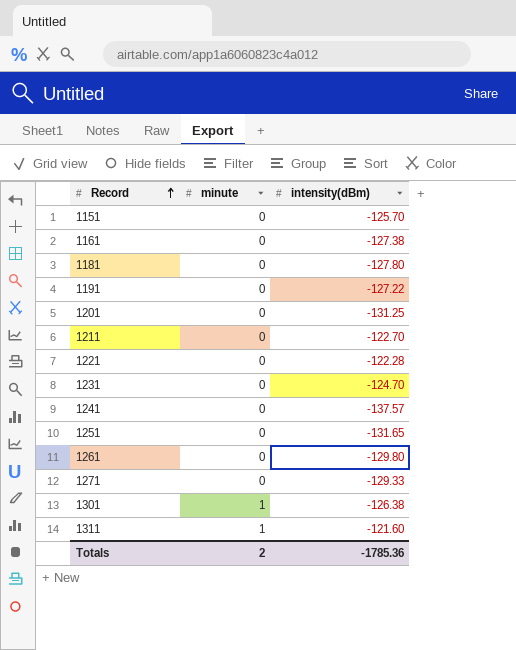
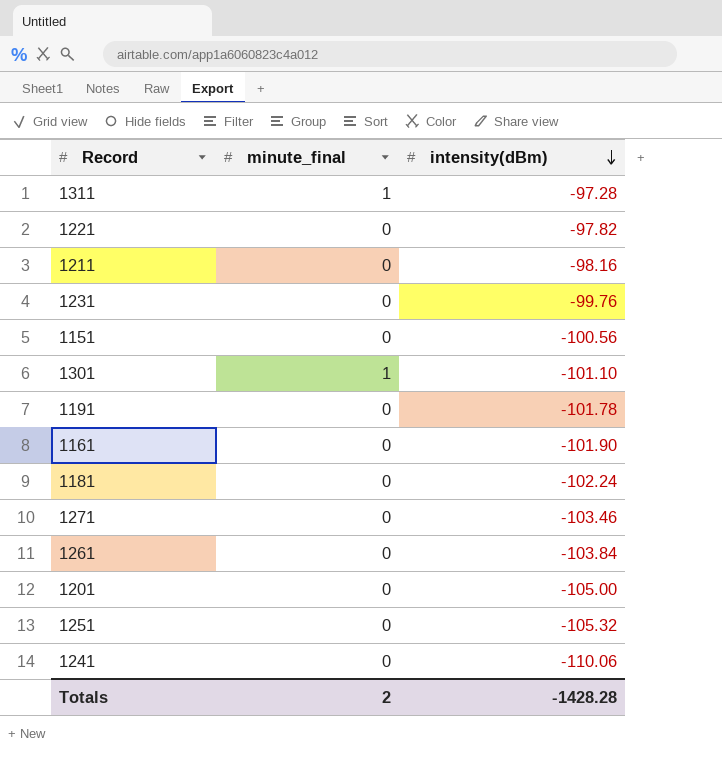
row order: Record ascending -> intensity(dBm) descending
column name: minute -> minute_final
1311 | intensity(dBm): -121.60 -> -97.28
1221 | intensity(dBm): -122.28 -> -97.82
1211 | intensity(dBm): -122.70 -> -98.16
1231 | intensity(dBm): -124.70 -> -99.76
1151 | intensity(dBm): -125.70 -> -100.56
1301 | intensity(dBm): -126.38 -> -101.10
1191 | intensity(dBm): -127.22 -> -101.78
1161 | intensity(dBm): -127.38 -> -101.90
1181 | intensity(dBm): -127.80 -> -102.24
1271 | intensity(dBm): -129.33 -> -103.46
1261 | intensity(dBm): -129.80 -> -103.84
1201 | intensity(dBm): -131.25 -> -105.00
1251 | intensity(dBm): -131.65 -> -105.32
1241 | intensity(dBm): -137.57 -> -110.06
Totals | intensity(dBm): -1785.36 -> -1428.28

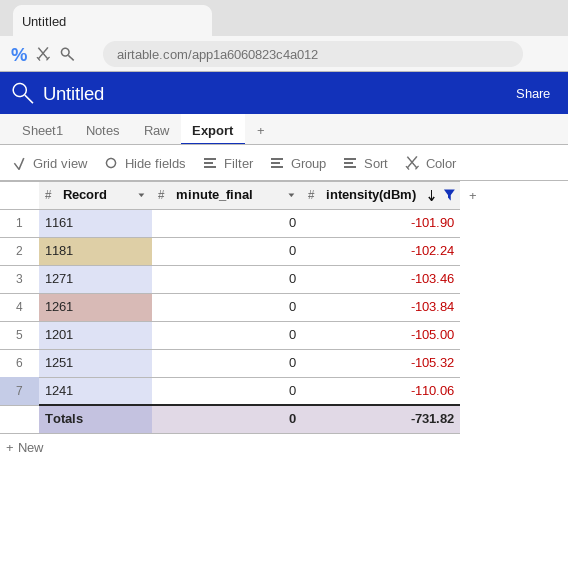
filter: none -> intensity(dBm) <= -101.90
Totals | minute_final: 2 -> 0
Totals | intensity(dBm): -1428.28 -> -731.82

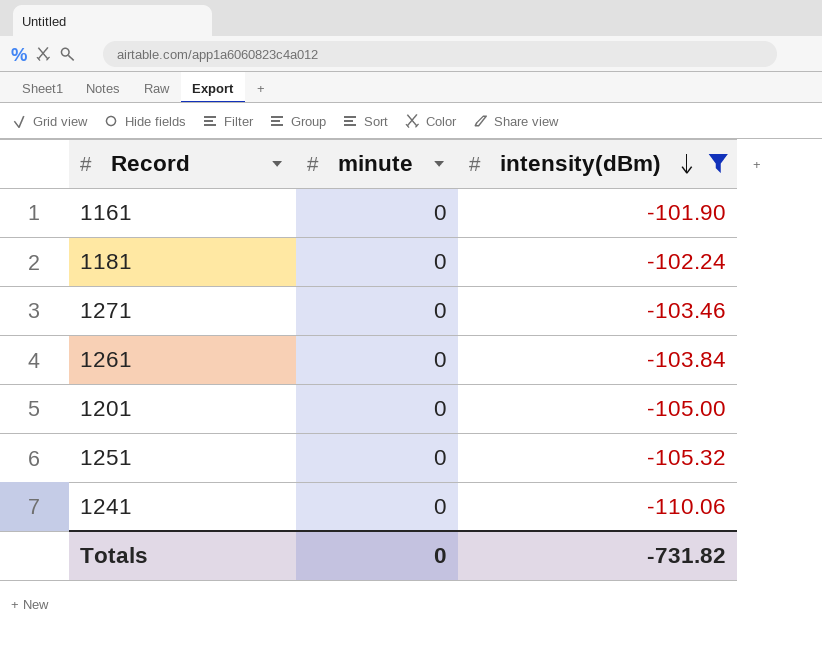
column name: minute_final -> minute

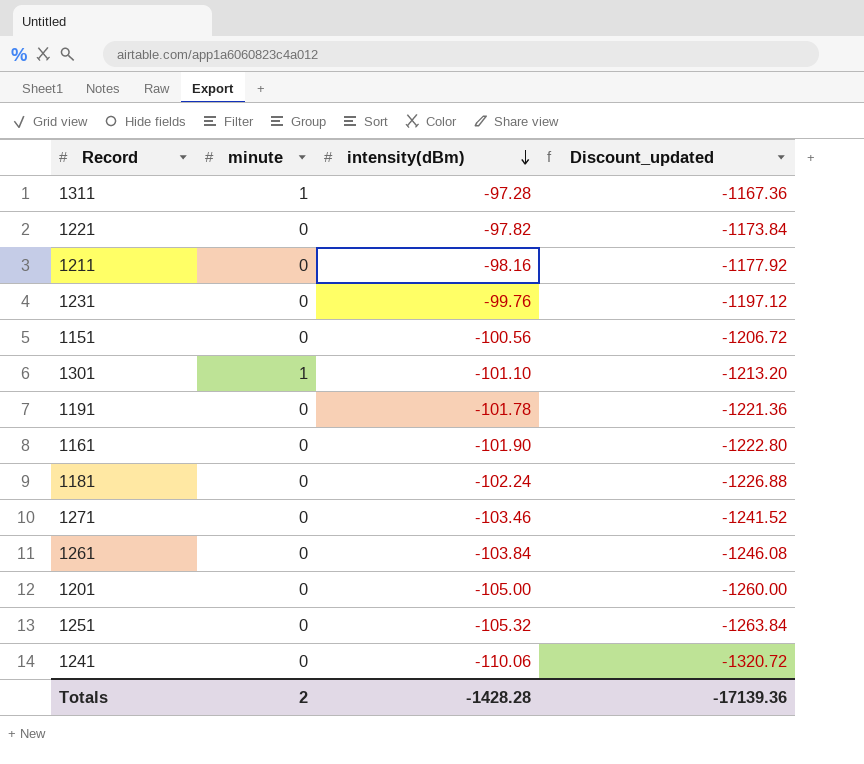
filter: intensity(dBm) <= -101.90 -> none
column Discount_updated | formula: none -> [intensity(dBm)] * 12
Totals | minute: 0 -> 2
Totals | intensity(dBm): -731.82 -> -1428.28

